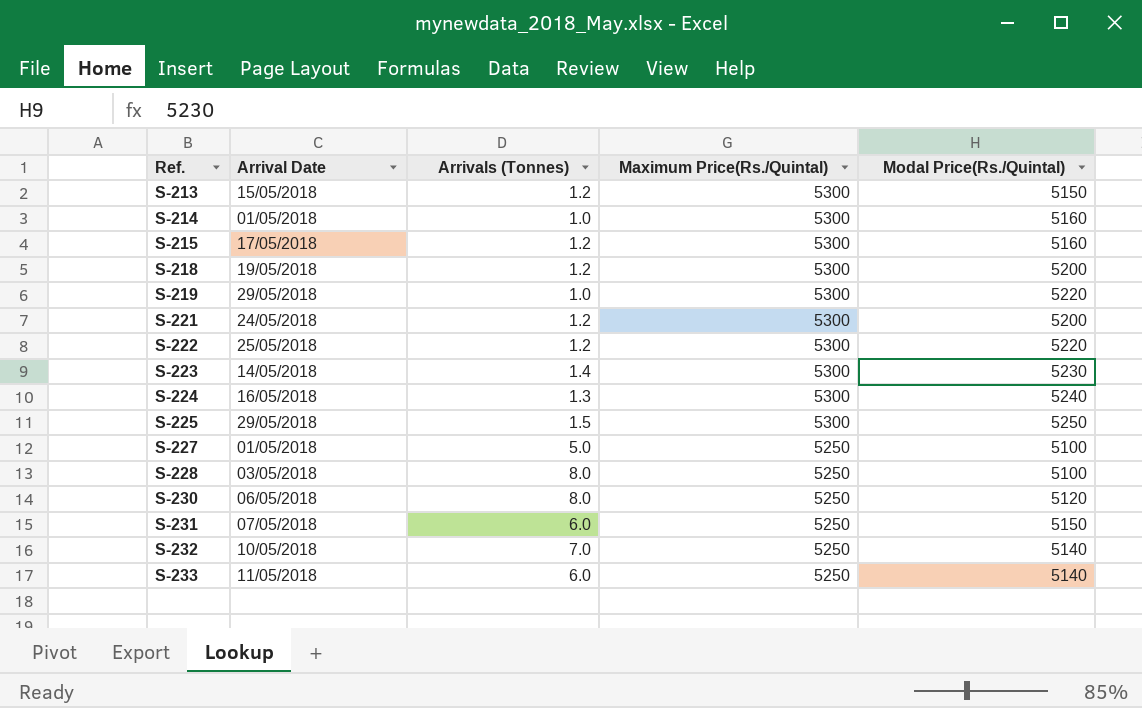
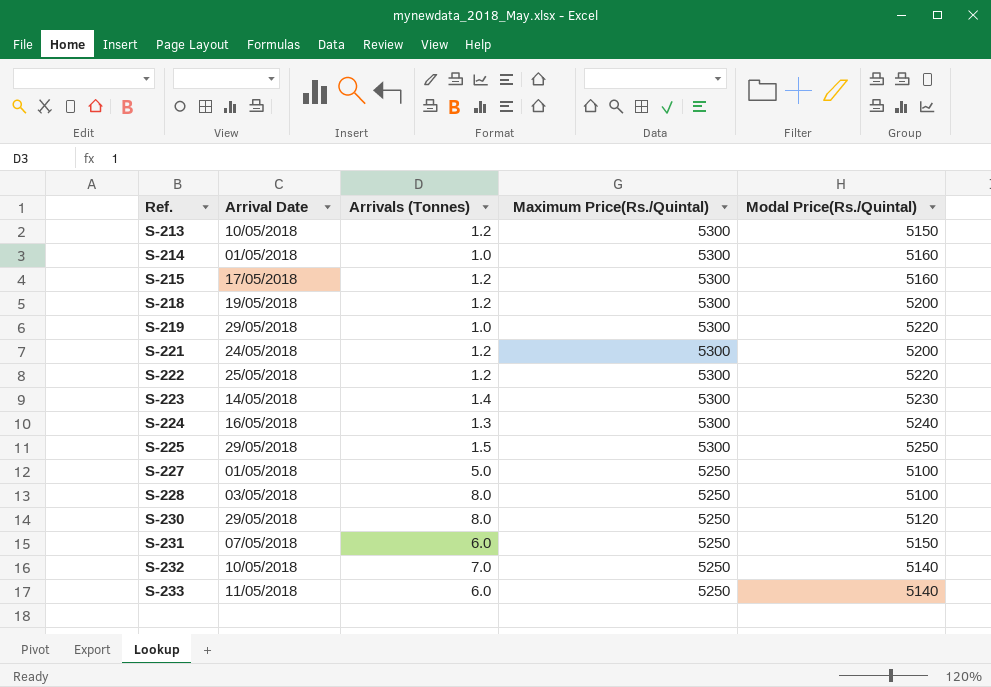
S-213 | Arrival Date: 15/05/2018 -> 10/05/2018
S-230 | Arrival Date: 06/05/2018 -> 29/05/2018

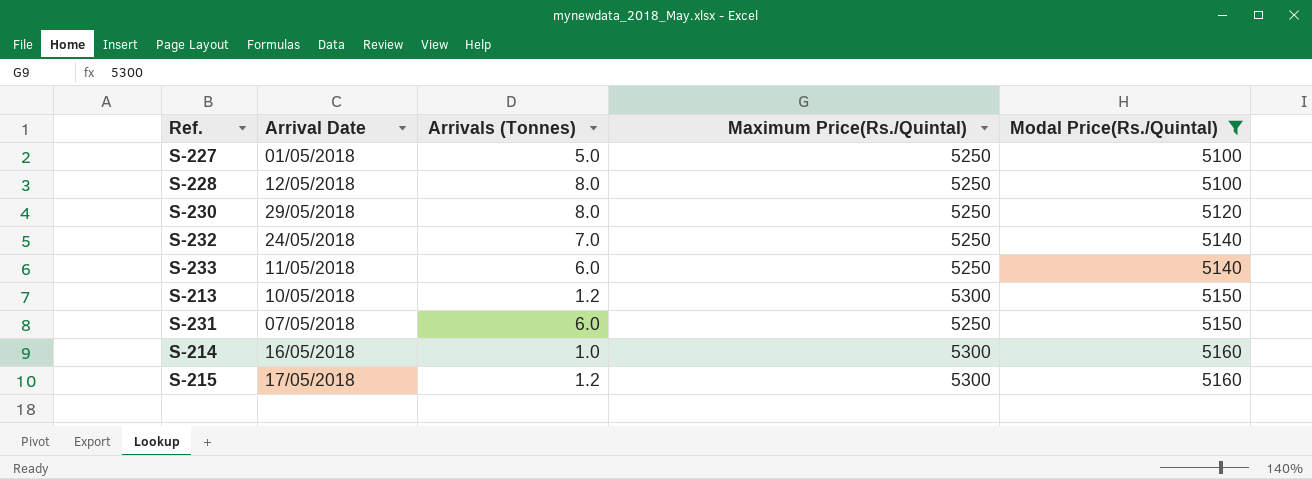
filter: none -> Modal Price(Rs./Quintal) <= 5160
row order: Ref. ascending -> Modal Price(Rs./Quintal) ascending
S-228 | Arrival Date: 03/05/2018 -> 12/05/2018
S-232 | Arrival Date: 10/05/2018 -> 24/05/2018
S-214 | Arrival Date: 01/05/2018 -> 16/05/2018

